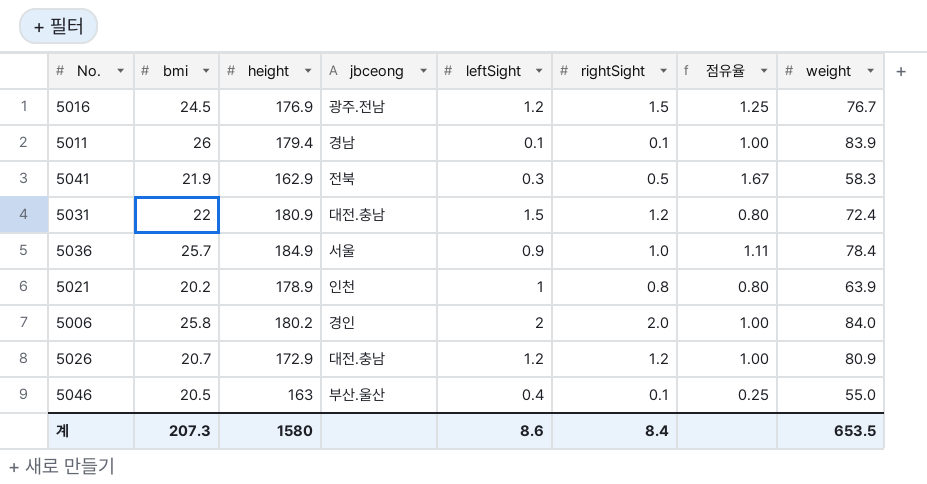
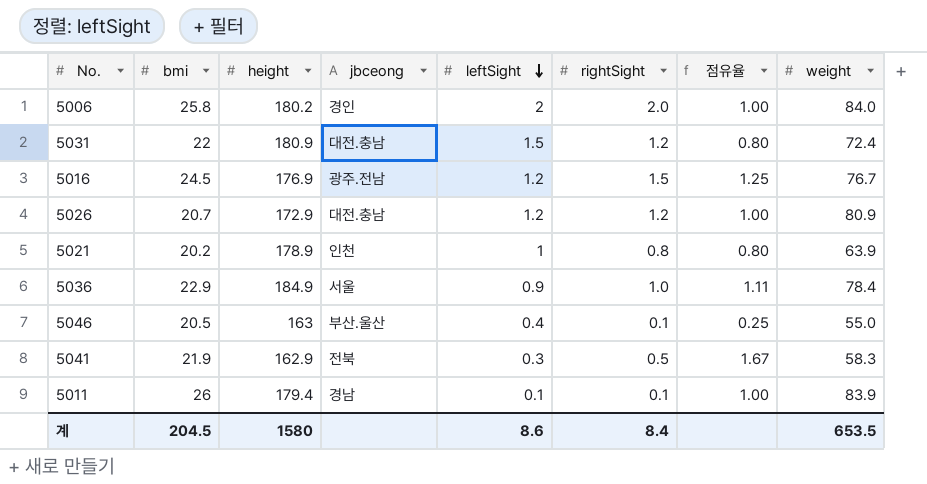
row order: none -> leftSight descending
5036 | bmi: 25.7 -> 22.9
계 | bmi: 207.3 -> 204.5

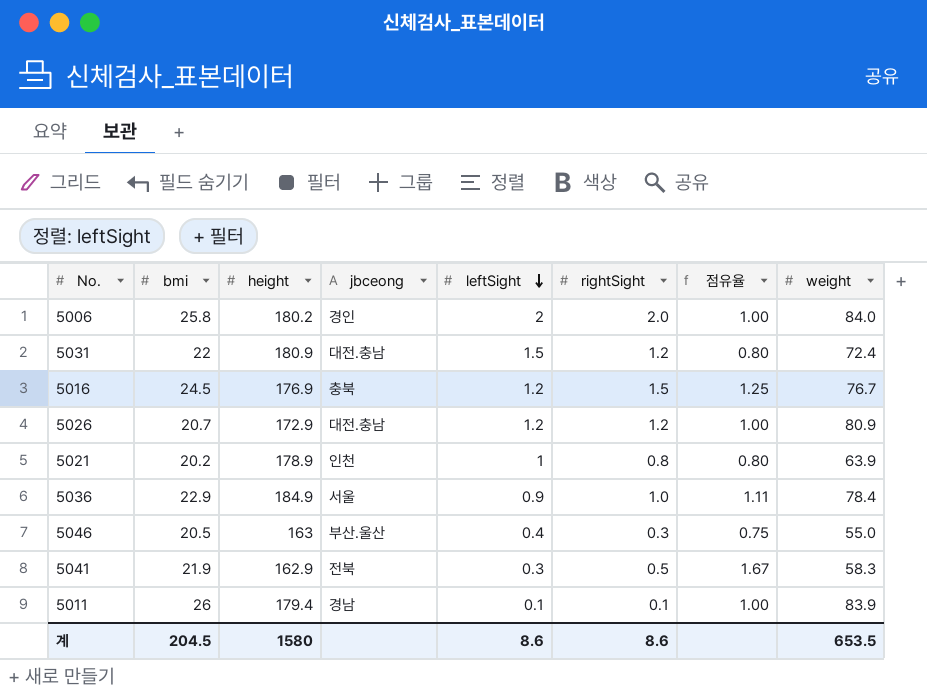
5016 | jbceong: 광주.전남 -> 충북
5046 | rightSight: 0.1 -> 0.3
5046 | 점유율: 0.25 -> 0.75
계 | rightSight: 8.4 -> 8.6

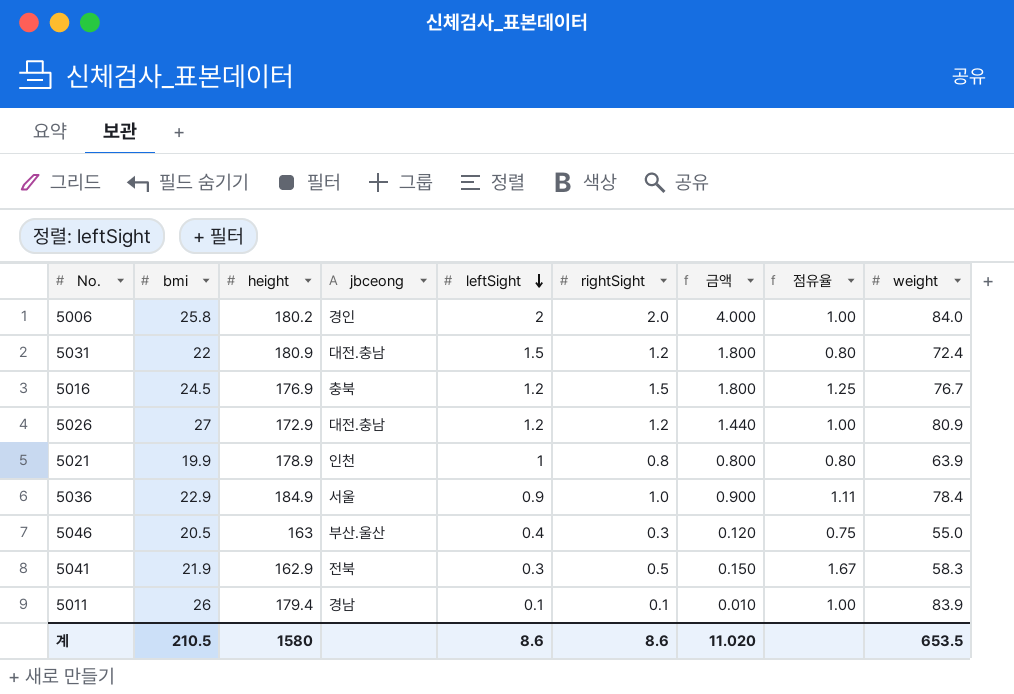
column 금액 | formula: none -> [leftSight] * [rightSight]
5026 | bmi: 20.7 -> 27
5021 | bmi: 20.2 -> 19.9
계 | bmi: 204.5 -> 210.5

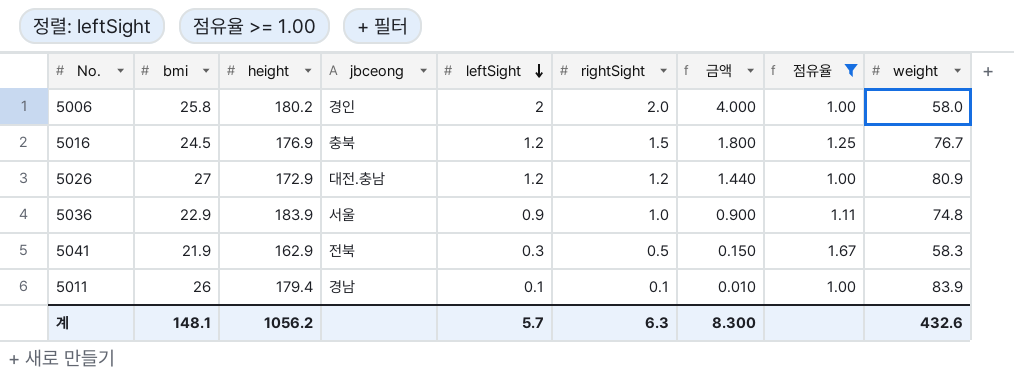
filter: none -> 점유율 >= 1.00
5006 | weight: 84.0 -> 58.0
5036 | height: 184.9 -> 183.9
5036 | weight: 78.4 -> 74.8
계 | bmi: 210.5 -> 148.1
계 | height: 1580 -> 1056.2
계 | leftSight: 8.6 -> 5.7
계 | rightSight: 8.6 -> 6.3
계 | 금액: 11.020 -> 8.300
계 | weight: 653.5 -> 432.6

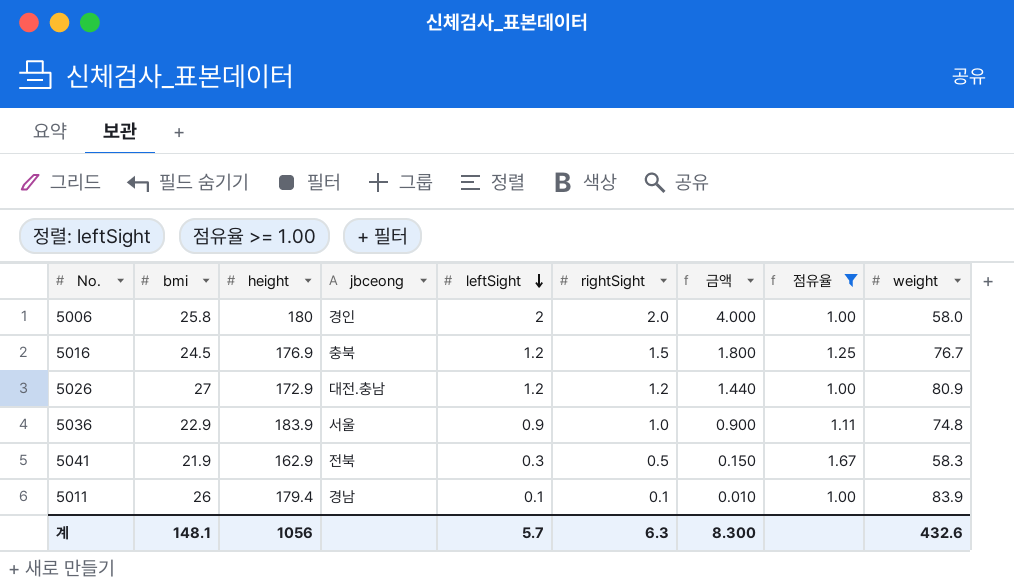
5006 | height: 180.2 -> 180
계 | height: 1056.2 -> 1056

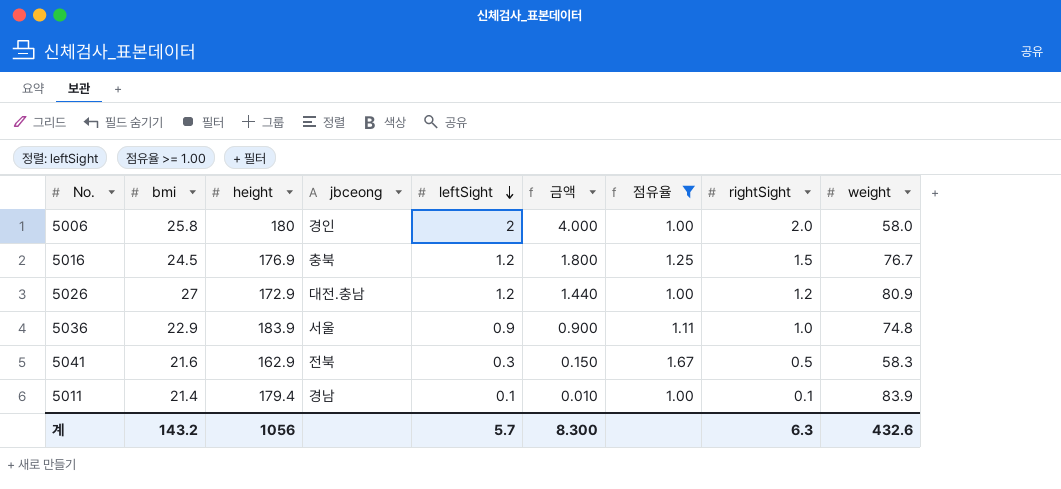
column rightSight | position: 6 -> 8
5041 | bmi: 21.9 -> 21.6
5011 | bmi: 26 -> 21.4
계 | bmi: 148.1 -> 143.2

